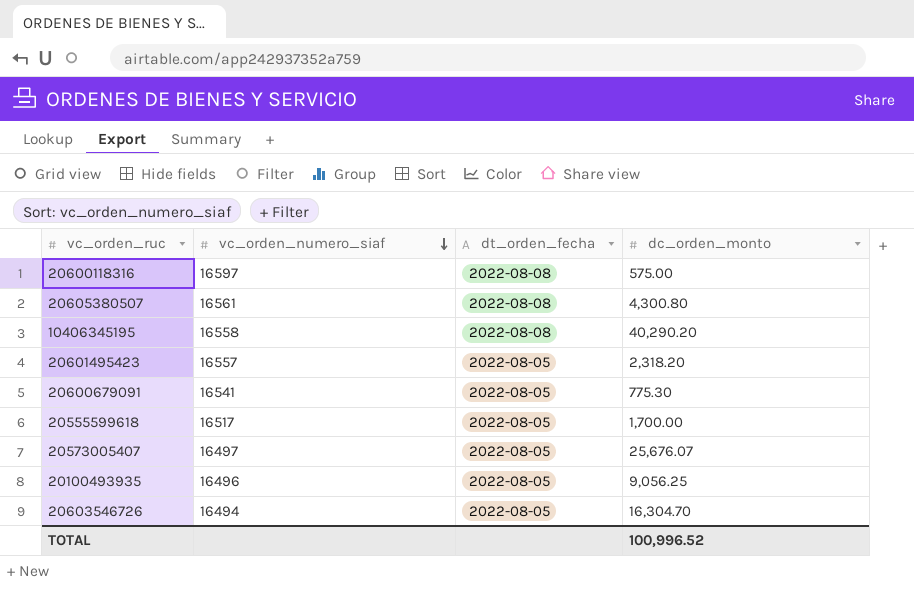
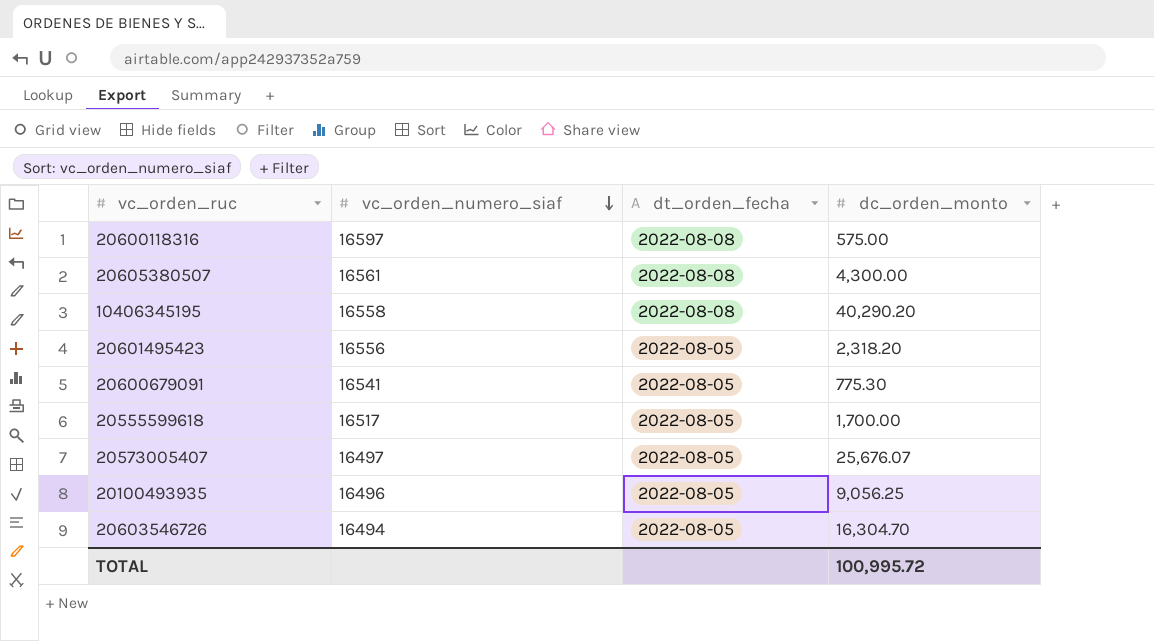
20605380507 | dc_orden_monto: 4,300.80 -> 4,300.00
20601495423 | vc_orden_numero_siaf: 16557 -> 16556
TOTAL | dc_orden_monto: 100,996.52 -> 100,995.72

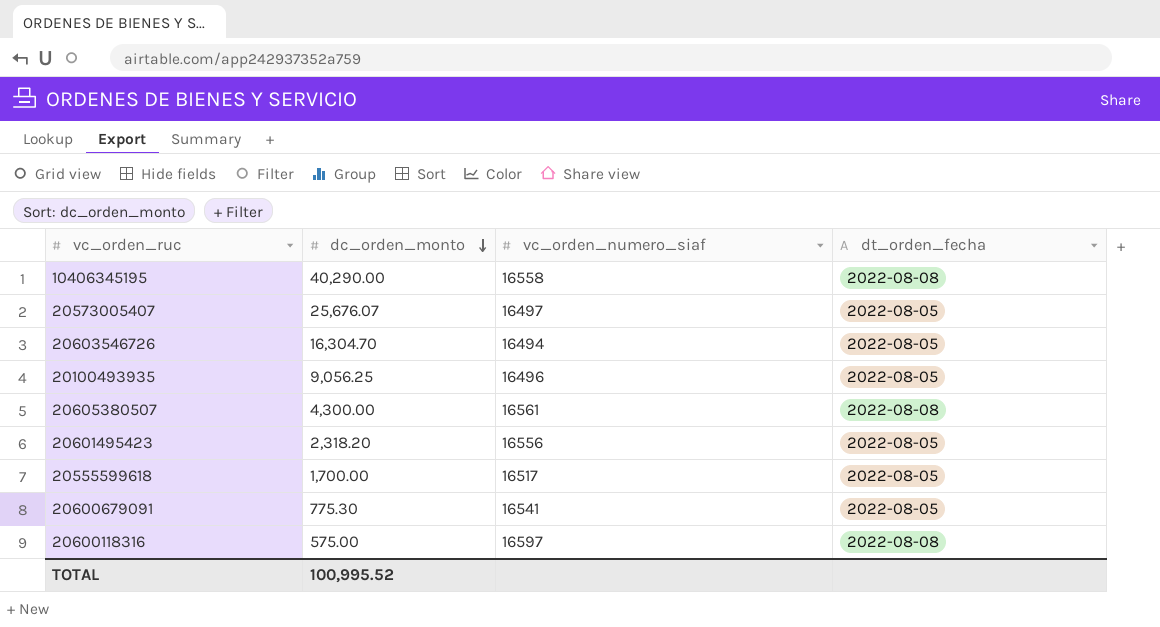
row order: vc_orden_numero_siaf descending -> dc_orden_monto descending
column dc_orden_monto | position: 4 -> 2
10406345195 | dc_orden_monto: 40,290.20 -> 40,290.00
TOTAL | dc_orden_monto: 100,995.72 -> 100,995.52

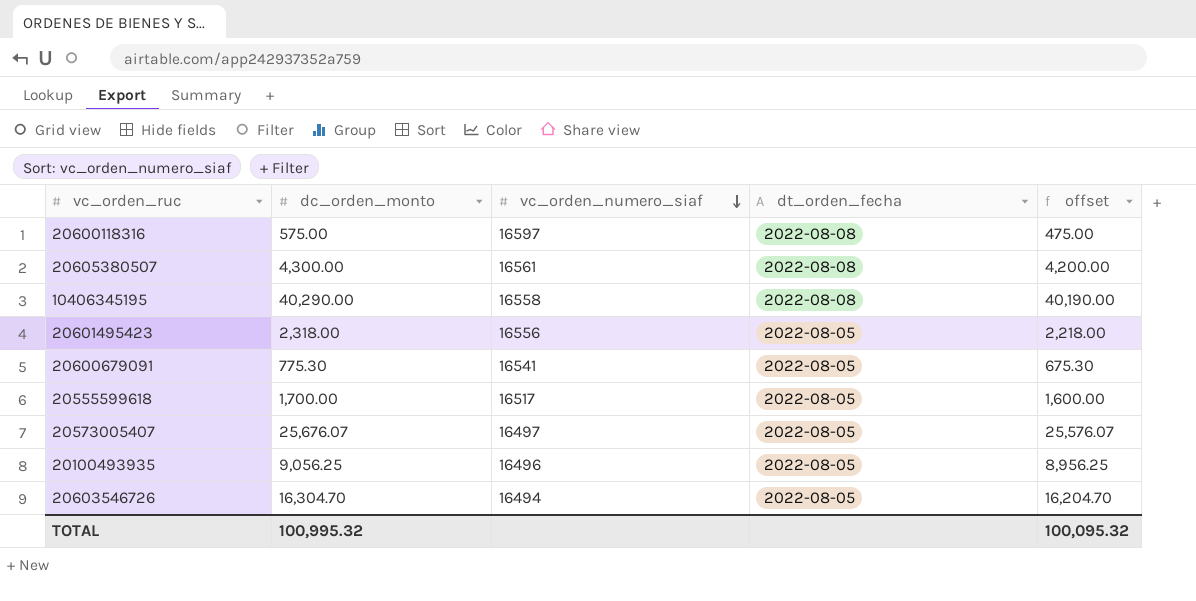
row order: dc_orden_monto descending -> vc_orden_numero_siaf descending
column offset | formula: none -> [dc_orden_monto] - 100
20601495423 | dc_orden_monto: 2,318.20 -> 2,318.00
TOTAL | dc_orden_monto: 100,995.52 -> 100,995.32

